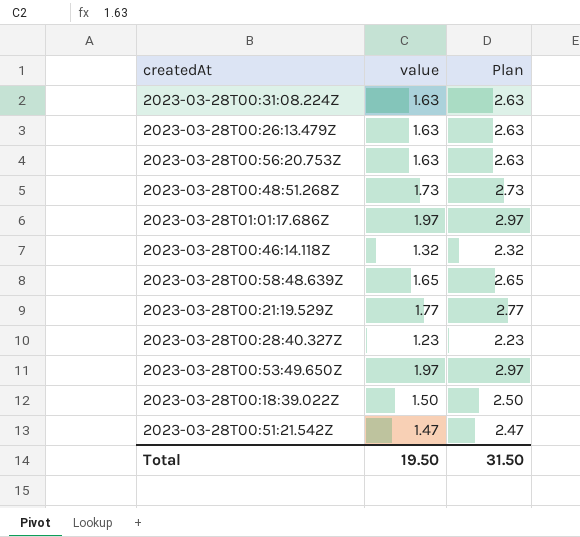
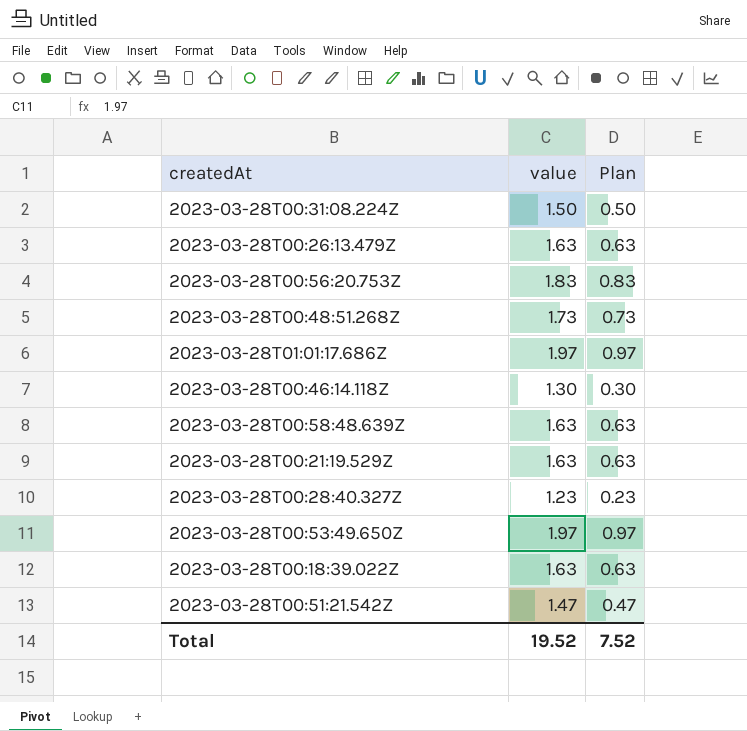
column Plan | formula: [value] + 1 -> [value] - 1
2023-03-28T00:31:08.224Z | value: 1.63 -> 1.50
2023-03-28T00:56:20.753Z | value: 1.63 -> 1.83
2023-03-28T00:46:14.118Z | value: 1.32 -> 1.30
2023-03-28T00:58:48.639Z | value: 1.65 -> 1.63
2023-03-28T00:21:19.529Z | value: 1.77 -> 1.63
2023-03-28T00:18:39.022Z | value: 1.50 -> 1.63
Total | value: 19.50 -> 19.52
Total | Plan: 31.50 -> 7.52

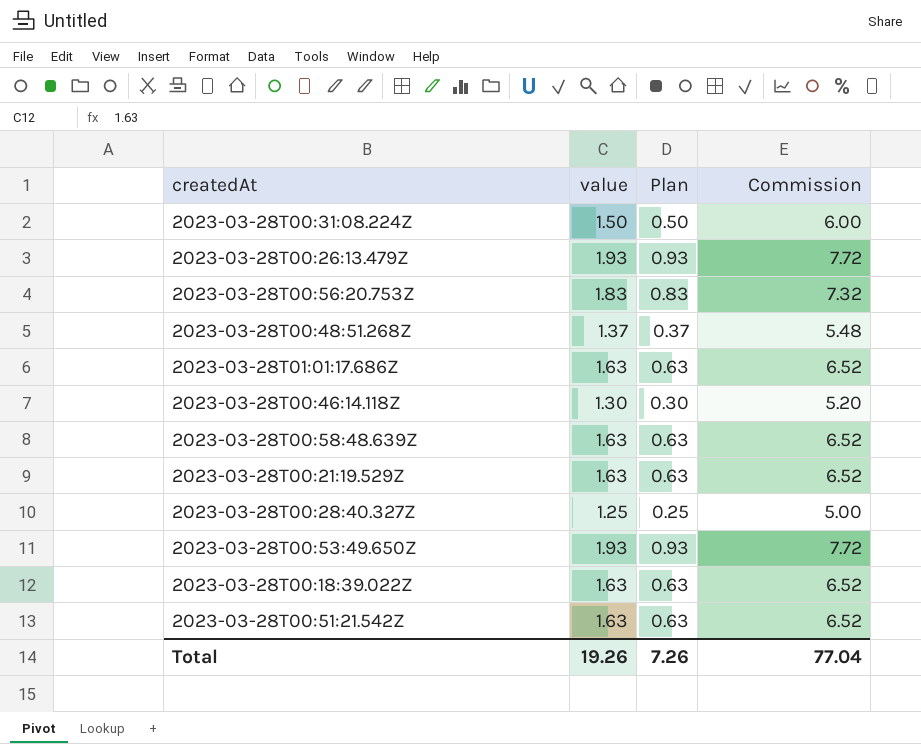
column Commission | formula: none -> [value] * 4
2023-03-28T00:26:13.479Z | value: 1.63 -> 1.93
2023-03-28T00:26:13.479Z | Plan: 0.63 -> 0.93
2023-03-28T00:48:51.268Z | value: 1.73 -> 1.37
2023-03-28T00:48:51.268Z | Plan: 0.73 -> 0.37
2023-03-28T01:01:17.686Z | value: 1.97 -> 1.63
2023-03-28T01:01:17.686Z | Plan: 0.97 -> 0.63
2023-03-28T00:28:40.327Z | value: 1.23 -> 1.25
2023-03-28T00:28:40.327Z | Plan: 0.23 -> 0.25
2023-03-28T00:53:49.650Z | value: 1.97 -> 1.93
2023-03-28T00:53:49.650Z | Plan: 0.97 -> 0.93
2023-03-28T00:51:21.542Z | value: 1.47 -> 1.63
2023-03-28T00:51:21.542Z | Plan: 0.47 -> 0.63
Total | value: 19.52 -> 19.26
Total | Plan: 7.52 -> 7.26

